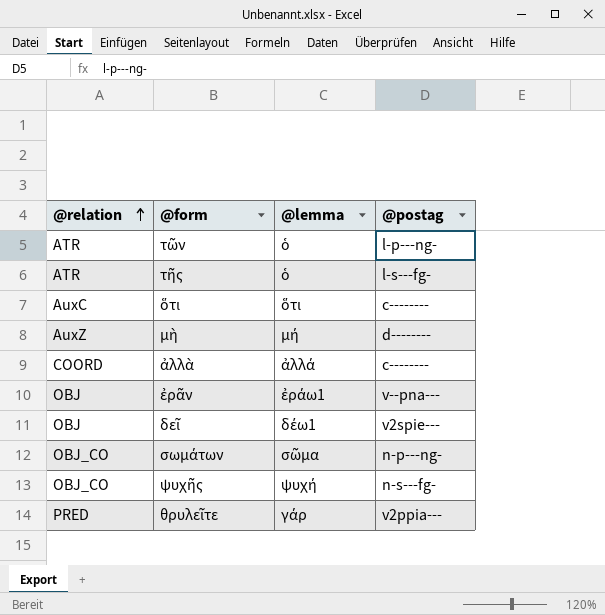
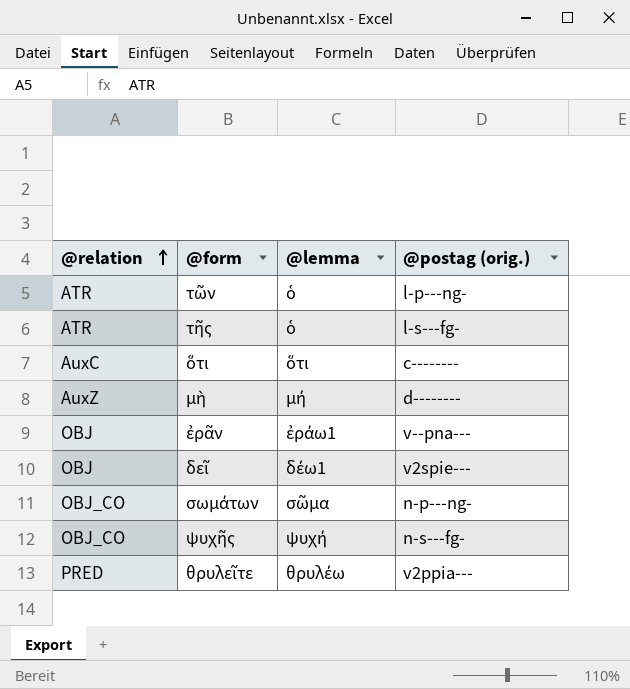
column name: @postag -> @postag (orig.)
row ἀλλὰ: COORD | ἀλλά | c-------- -> none
θρυλεῖτε | @lemma: γάρ -> θρυλέω

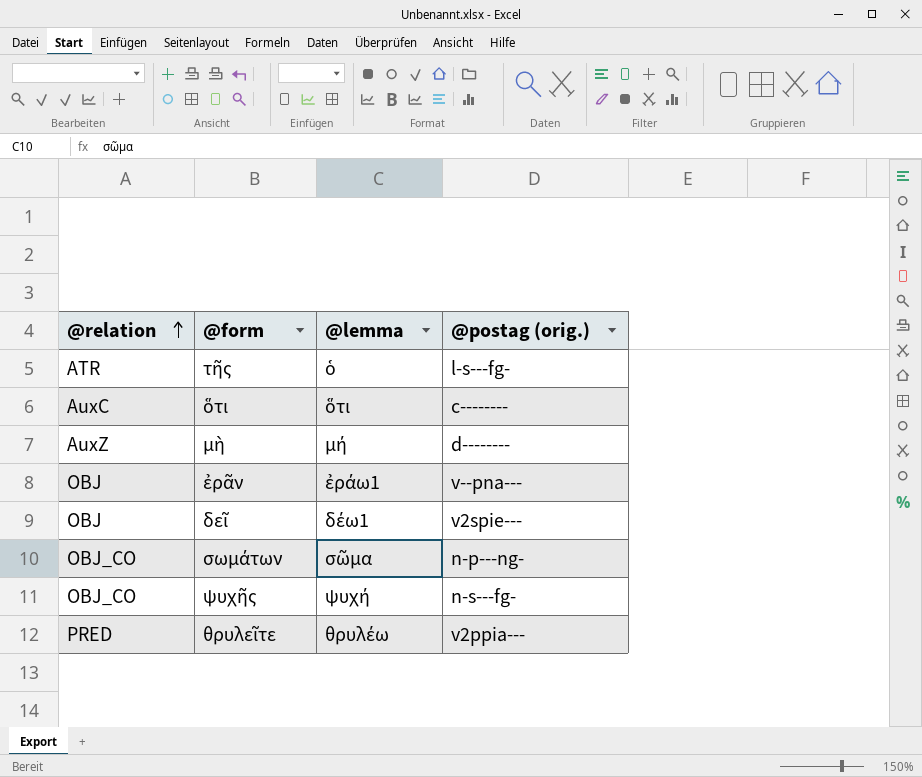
row τῶν: ATR | ὁ | l-p---ng- -> none

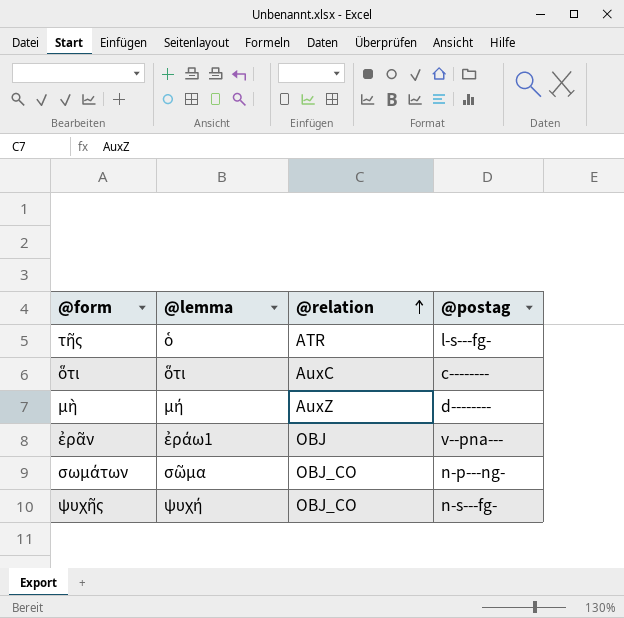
column @relation | position: 1 -> 3
column name: @postag (orig.) -> @postag
row δεῖ: OBJ | δέω1 | v2spie--- -> none
row θρυλεῖτε: PRED | θρυλέω | v2ppia--- -> none

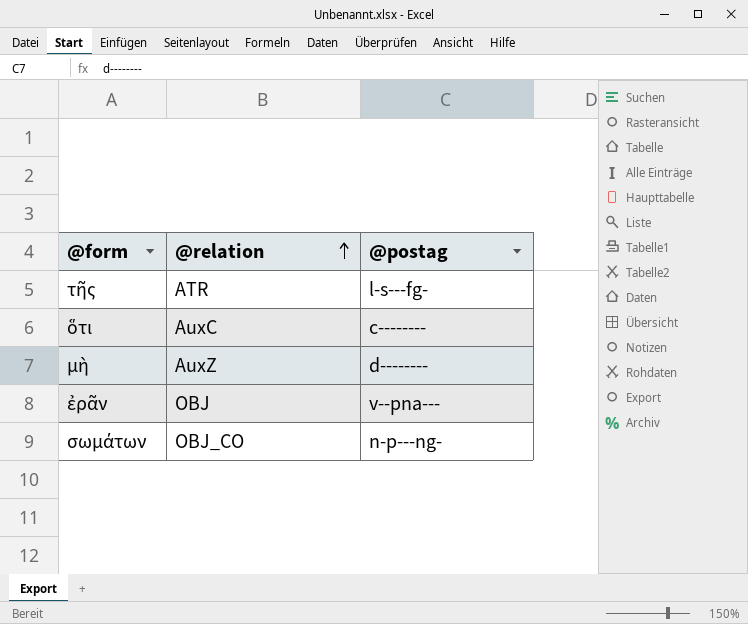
column @lemma | position: 2 -> none
row ψυχῆς: ψυχή | OBJ_CO | n-s---fg- -> none

